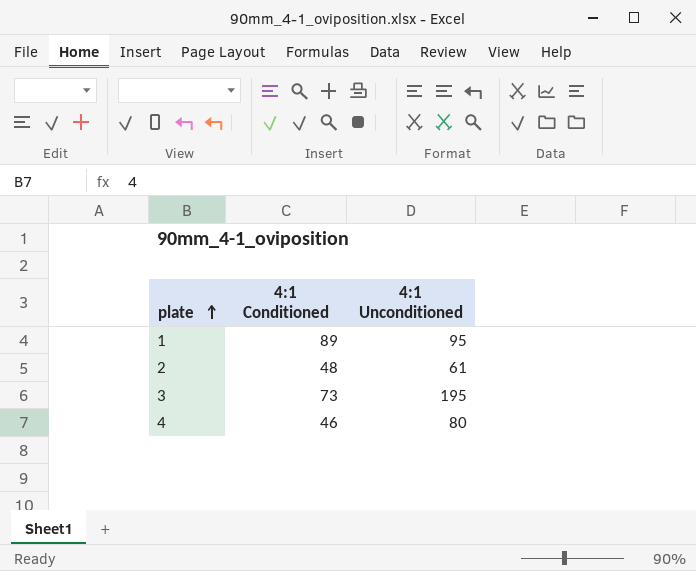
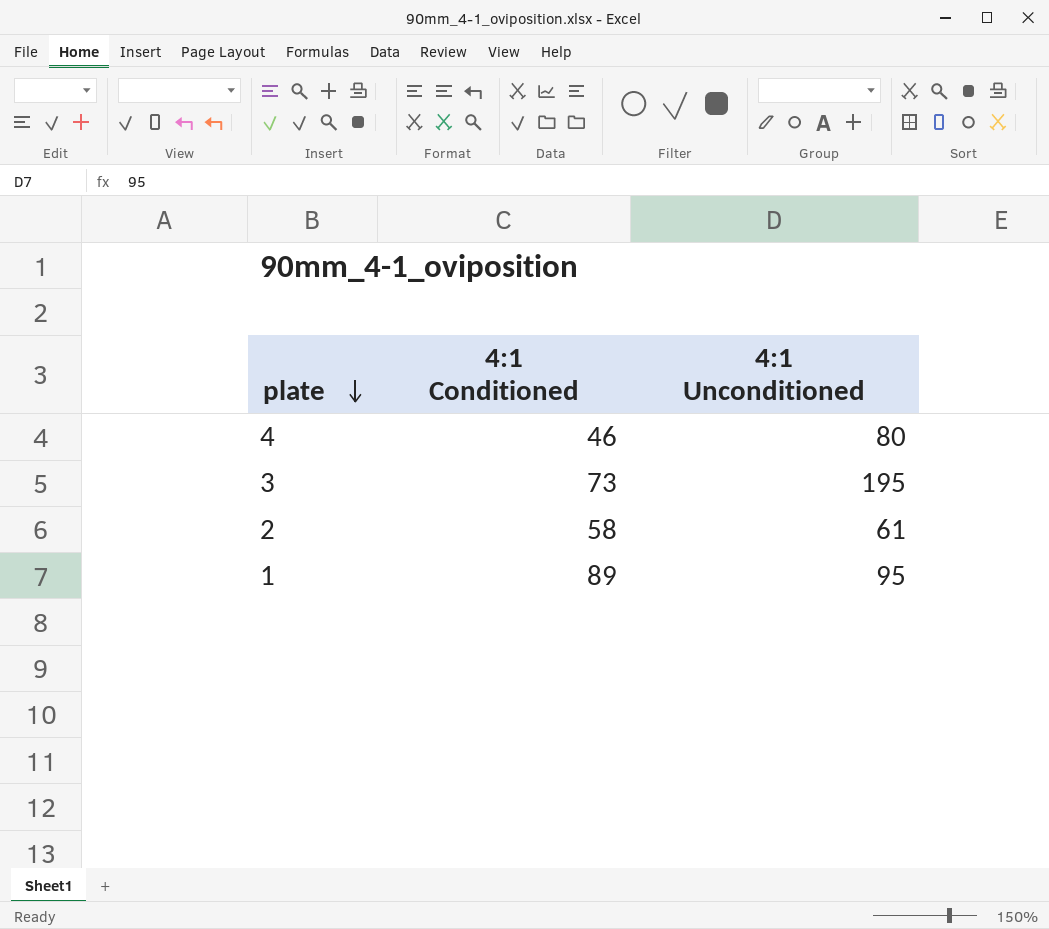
row order: plate ascending -> plate descending
2 | 4:1 Conditioned: 48 -> 58

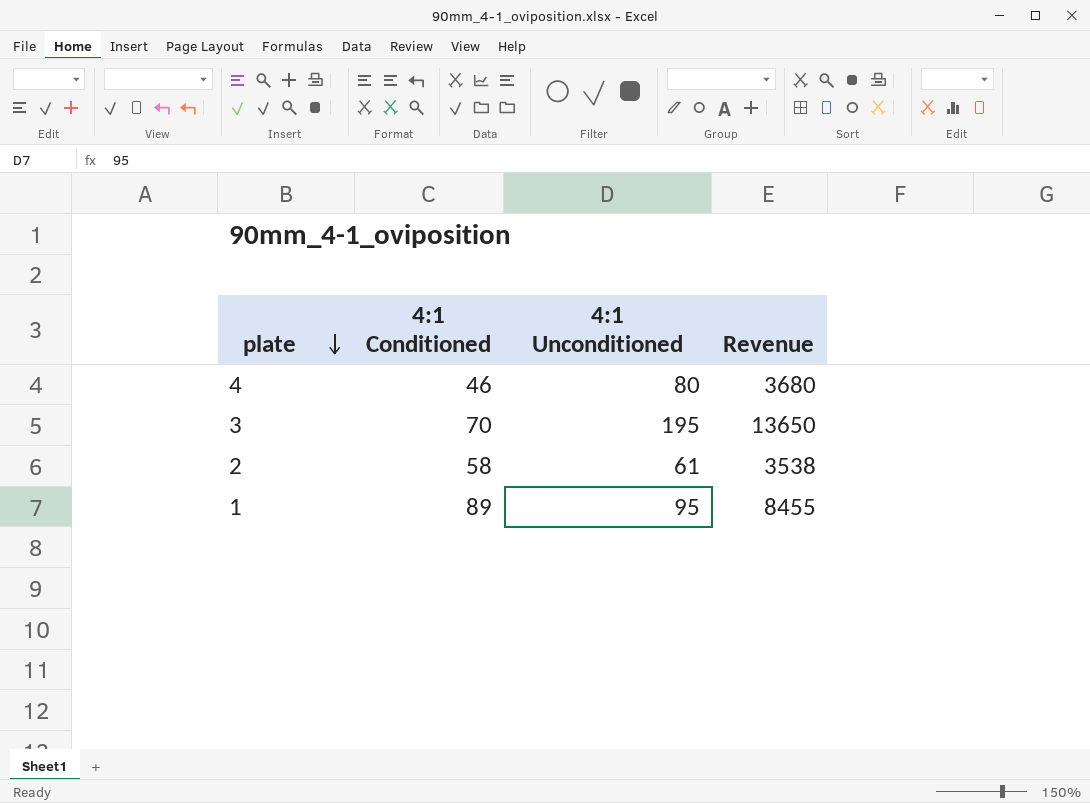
column Revenue | formula: none -> [4:1 Conditioned] * [4:1 Unconditioned]
3 | 4:1 Conditioned: 73 -> 70

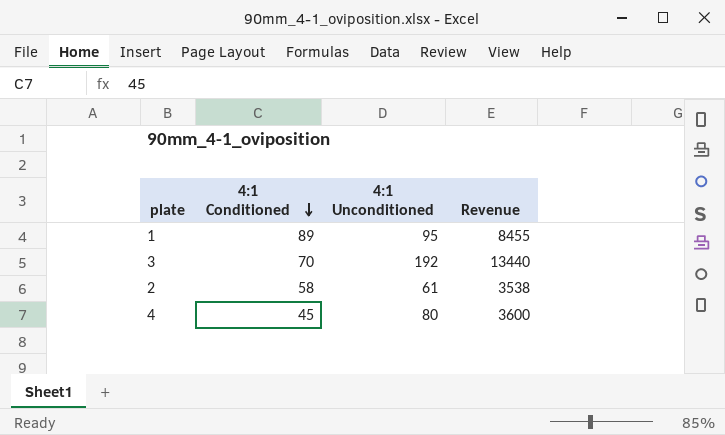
row order: plate descending -> 4:1 Conditioned descending
3 | 4:1 Unconditioned: 195 -> 192
3 | Revenue: 13650 -> 13440
4 | 4:1 Conditioned: 46 -> 45
4 | Revenue: 3680 -> 3600

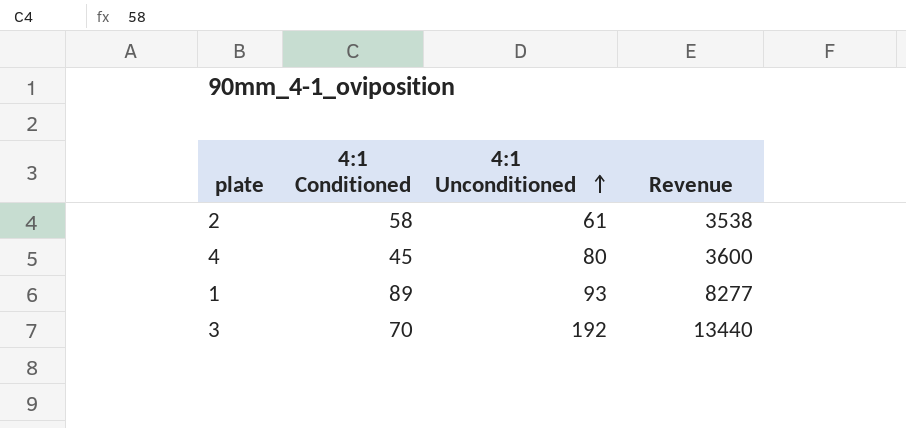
row order: 4:1 Conditioned descending -> 4:1 Unconditioned ascending
1 | 4:1 Unconditioned: 95 -> 93
1 | Revenue: 8455 -> 8277

